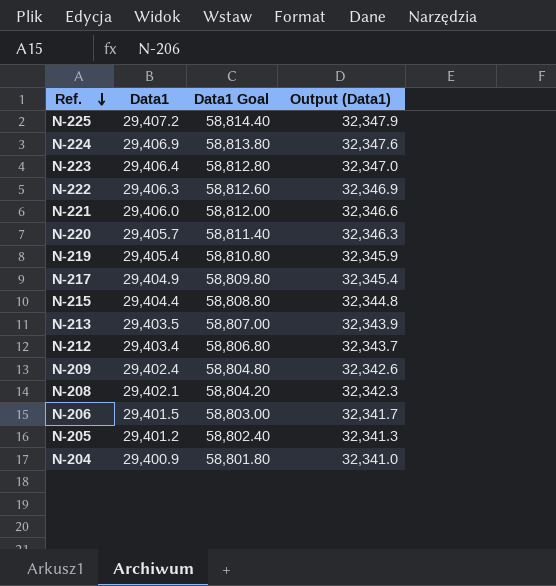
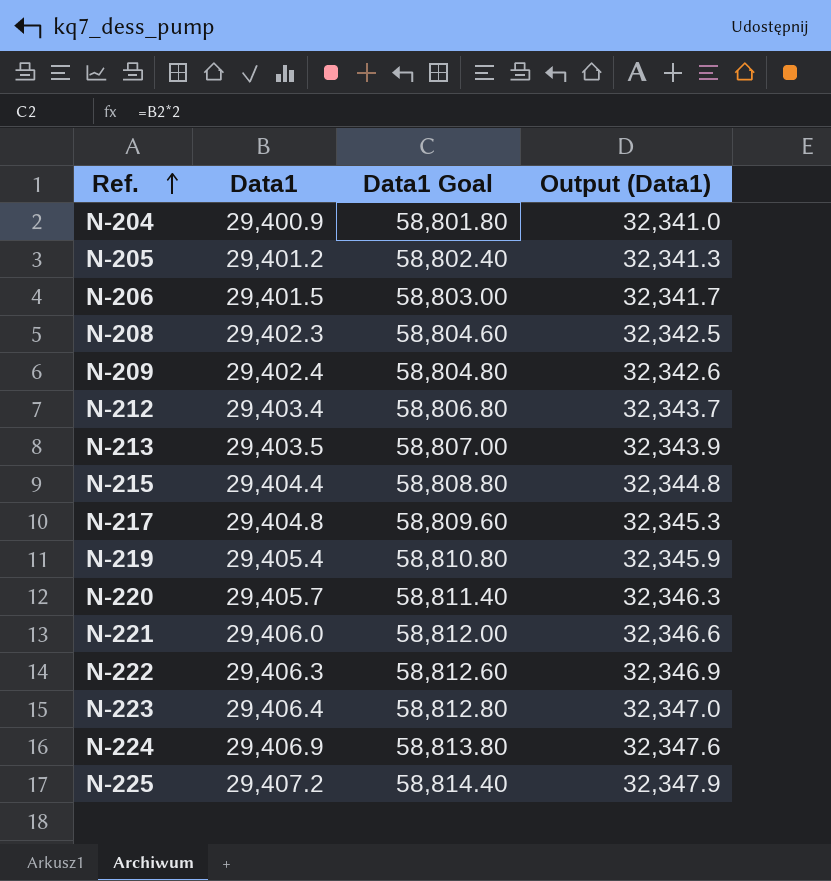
row order: Ref. descending -> Ref. ascending
N-208 | Data1: 29,402.1 -> 29,402.3
N-208 | Data1 Goal: 58,804.20 -> 58,804.60
N-208 | Output (Data1): 32,342.3 -> 32,342.5
N-217 | Data1: 29,404.9 -> 29,404.8
N-217 | Data1 Goal: 58,809.80 -> 58,809.60
N-217 | Output (Data1): 32,345.4 -> 32,345.3

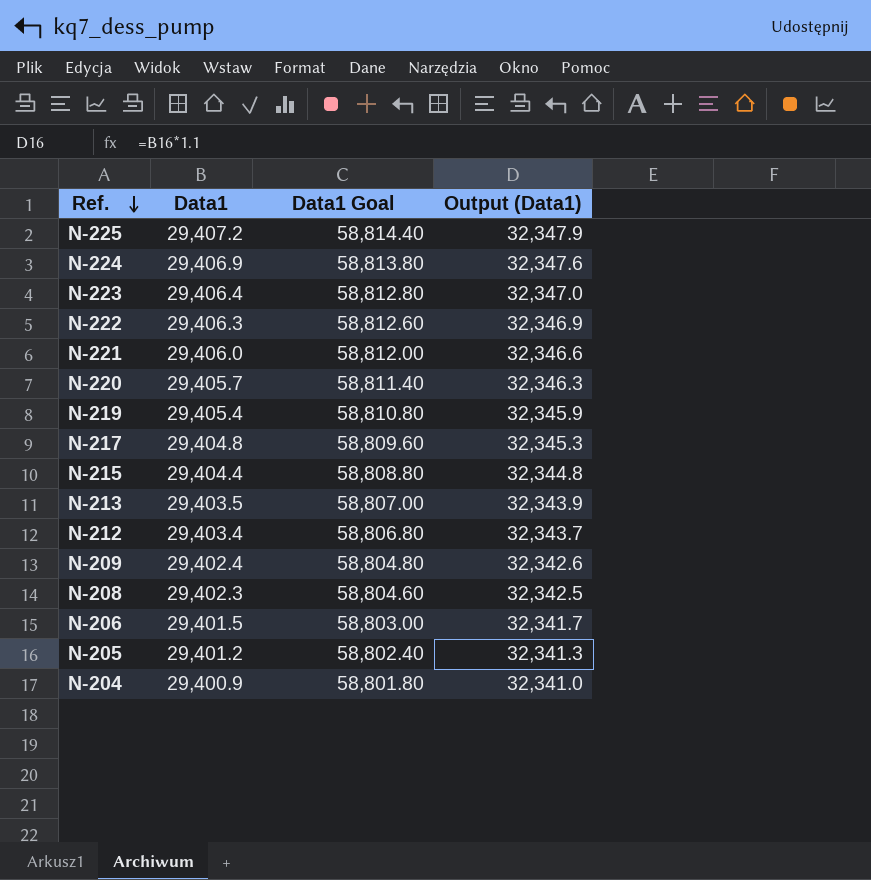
row order: Ref. ascending -> Ref. descending

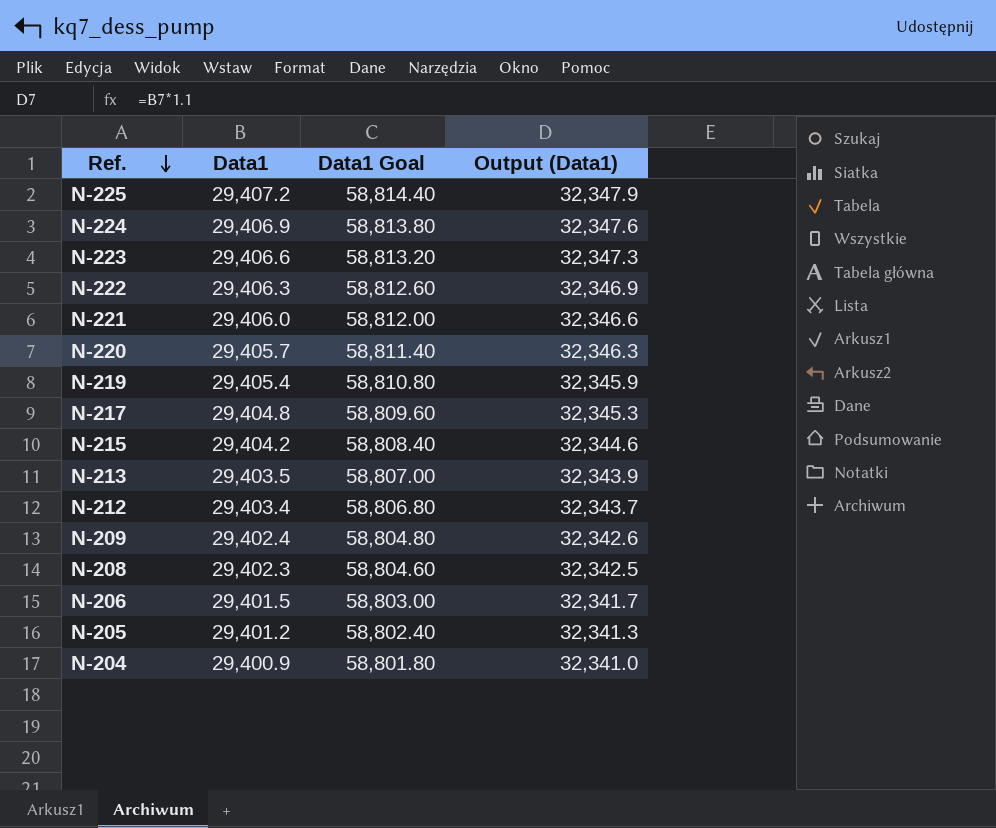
N-223 | Data1: 29,406.4 -> 29,406.6
N-223 | Data1 Goal: 58,812.80 -> 58,813.20
N-223 | Output (Data1): 32,347.0 -> 32,347.3
N-215 | Data1: 29,404.4 -> 29,404.2
N-215 | Data1 Goal: 58,808.80 -> 58,808.40
N-215 | Output (Data1): 32,344.8 -> 32,344.6

